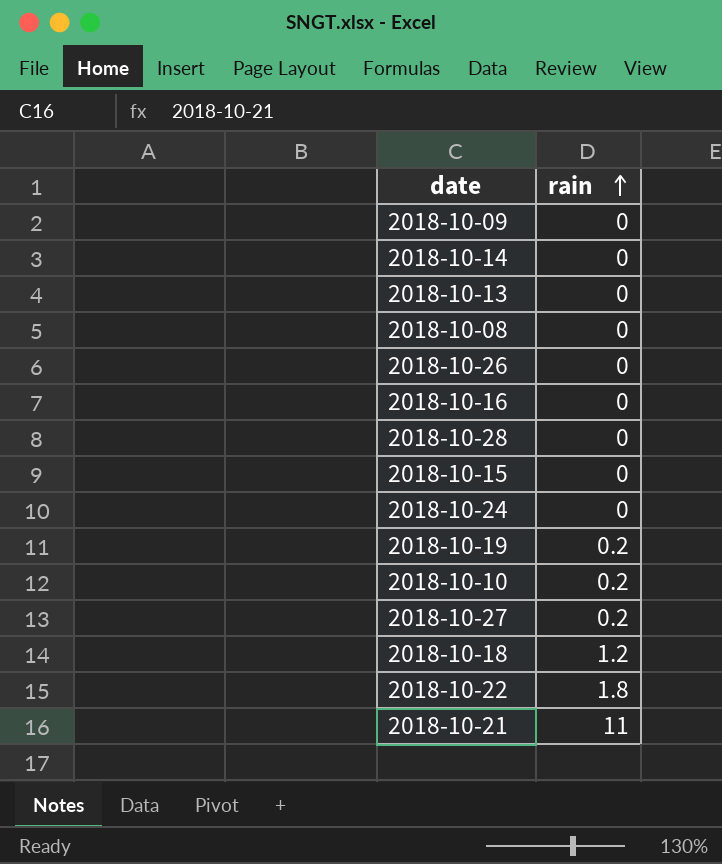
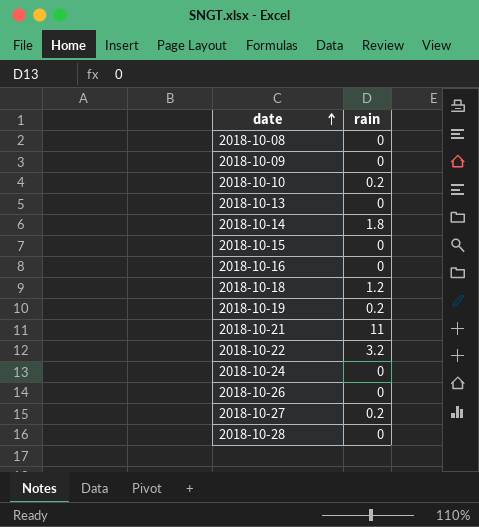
row order: rain ascending -> date ascending
2018-10-14 | rain: 0 -> 1.8
2018-10-22 | rain: 1.8 -> 3.2

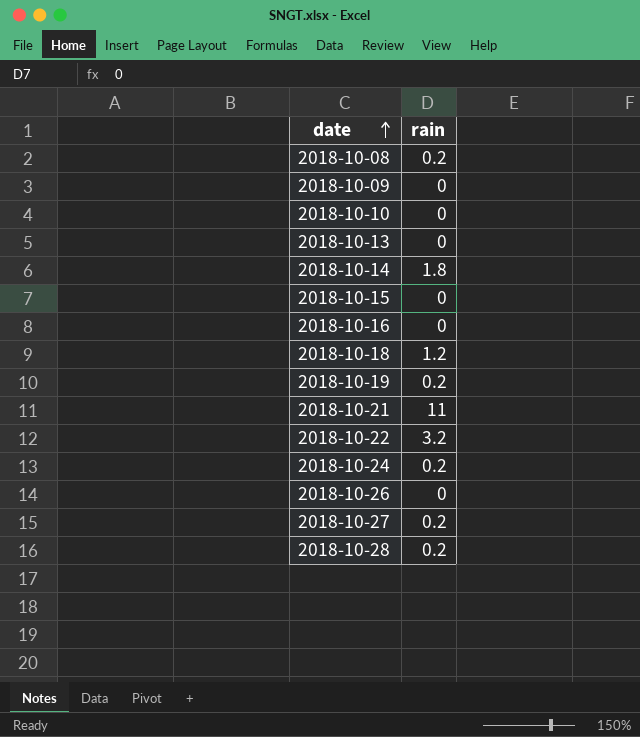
2018-10-08 | rain: 0 -> 0.2
2018-10-10 | rain: 0.2 -> 0
2018-10-24 | rain: 0 -> 0.2
2018-10-28 | rain: 0 -> 0.2

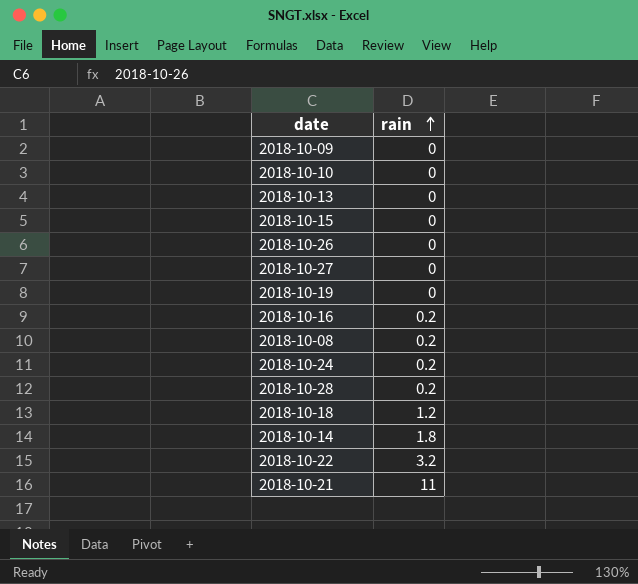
row order: date ascending -> rain ascending
2018-10-27 | rain: 0.2 -> 0
2018-10-19 | rain: 0.2 -> 0
2018-10-16 | rain: 0 -> 0.2

